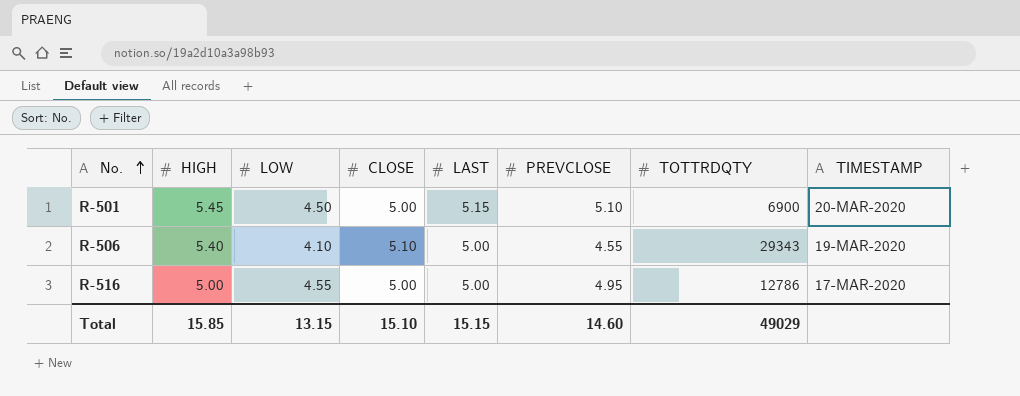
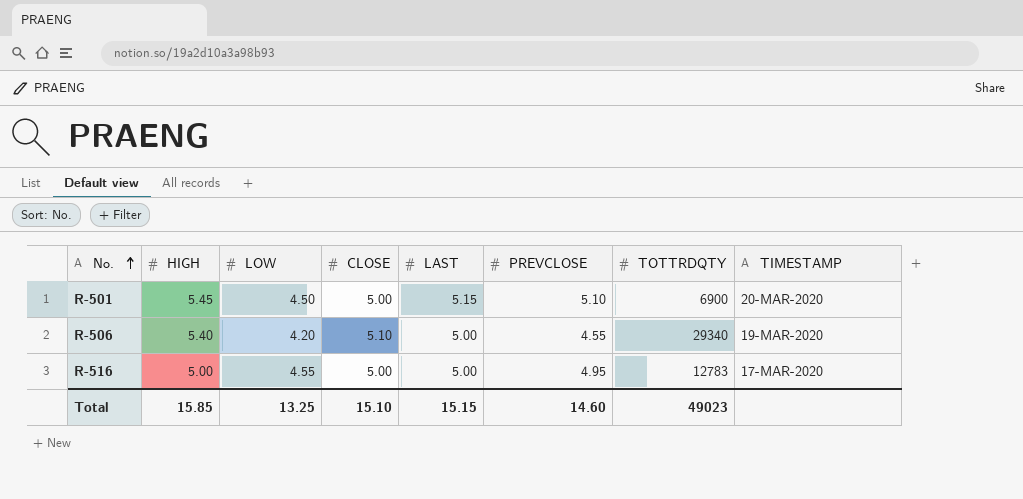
R-506 | LOW: 4.10 -> 4.20
R-506 | TOTTRDQTY: 29343 -> 29340
R-516 | TOTTRDQTY: 12786 -> 12783
Total | LOW: 13.15 -> 13.25
Total | TOTTRDQTY: 49029 -> 49023

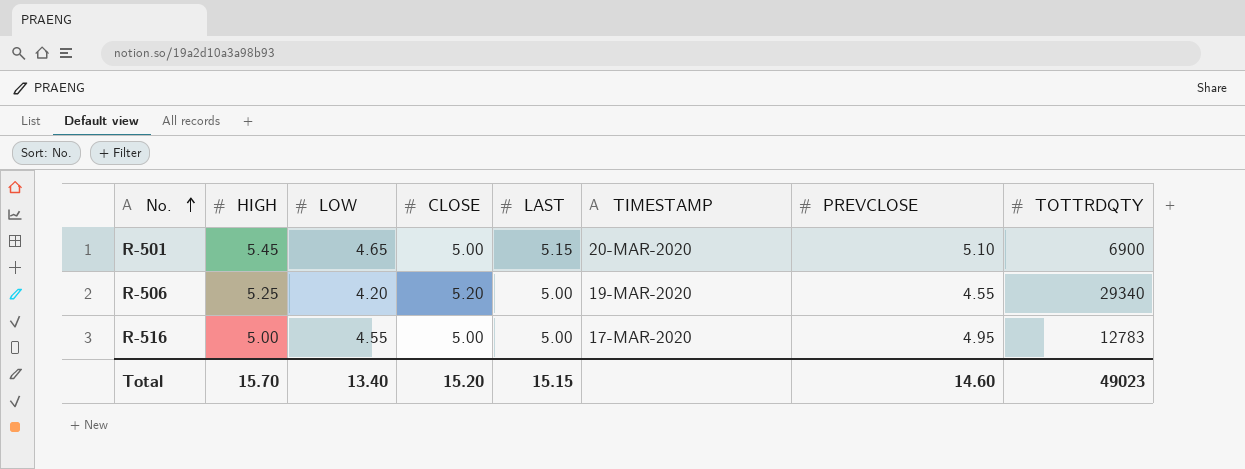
column TIMESTAMP | position: 8 -> 6
R-501 | LOW: 4.50 -> 4.65
R-506 | HIGH: 5.40 -> 5.25
R-506 | CLOSE: 5.10 -> 5.20
Total | HIGH: 15.85 -> 15.70
Total | LOW: 13.25 -> 13.40
Total | CLOSE: 15.10 -> 15.20

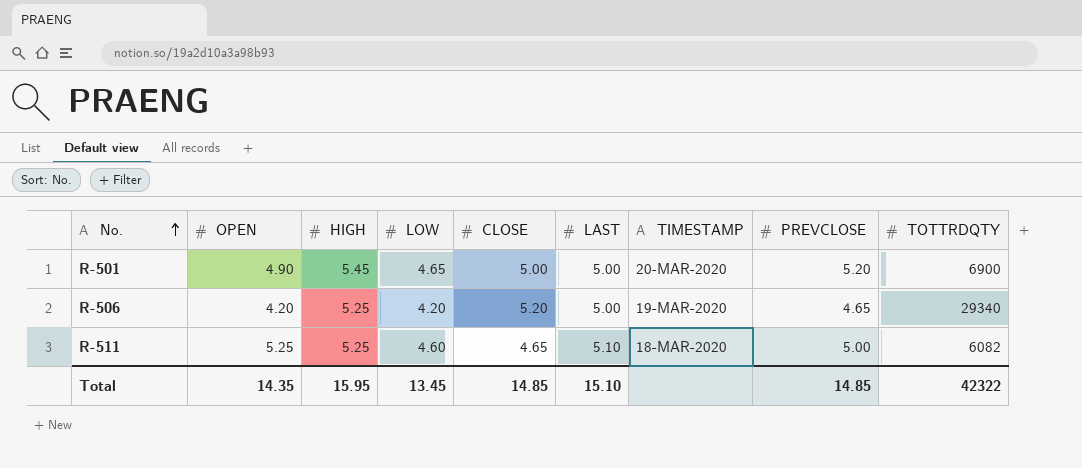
column OPEN | position: none -> 2
row R-516: 5.00 | 4.55 | 5.00 | 5.00 | 17-MAR-2020 | 4.95 | 12783 -> none
R-501 | LAST: 5.15 -> 5.00
R-501 | PREVCLOSE: 5.10 -> 5.20
R-506 | PREVCLOSE: 4.55 -> 4.65
row R-511: none -> 5.25 | 5.25 | 4.60 | 4.65 | 5.10 | 18-MAR-2020 | 5.00 | 6082
Total | HIGH: 15.70 -> 15.95
Total | LOW: 13.40 -> 13.45
Total | CLOSE: 15.20 -> 14.85
Total | LAST: 15.15 -> 15.10
Total | PREVCLOSE: 14.60 -> 14.85
Total | TOTTRDQTY: 49023 -> 42322

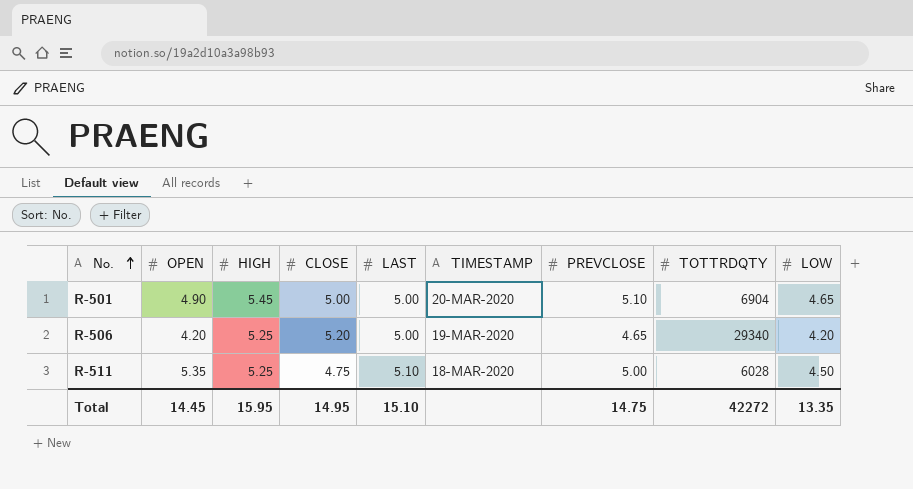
column LOW | position: 4 -> 9
R-501 | PREVCLOSE: 5.20 -> 5.10
R-501 | TOTTRDQTY: 6900 -> 6904
R-511 | OPEN: 5.25 -> 5.35
R-511 | CLOSE: 4.65 -> 4.75
R-511 | TOTTRDQTY: 6082 -> 6028
R-511 | LOW: 4.60 -> 4.50
Total | OPEN: 14.35 -> 14.45
Total | CLOSE: 14.85 -> 14.95
Total | PREVCLOSE: 14.85 -> 14.75
Total | TOTTRDQTY: 42322 -> 42272
Total | LOW: 13.45 -> 13.35

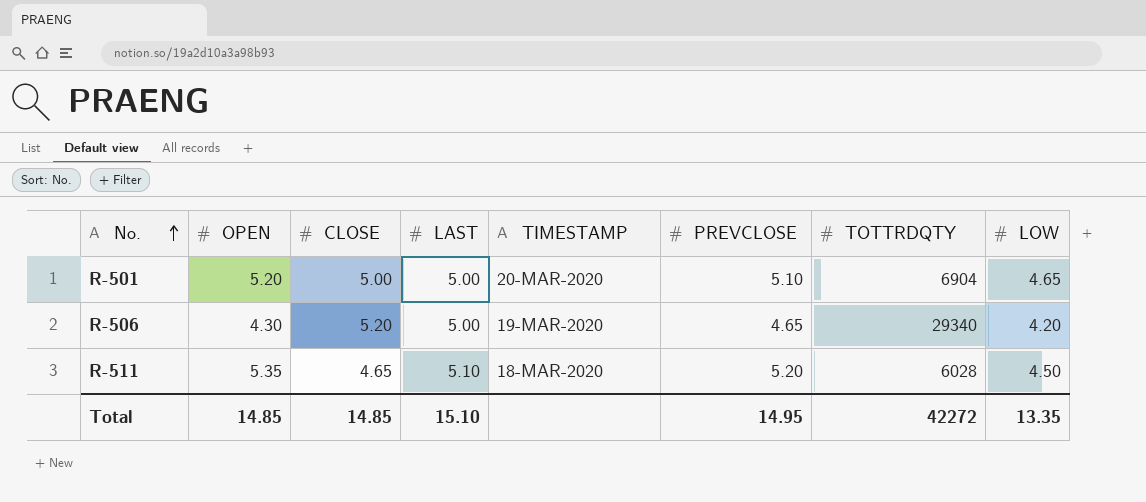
column HIGH | position: 3 -> none
R-501 | OPEN: 4.90 -> 5.20
R-506 | OPEN: 4.20 -> 4.30
R-511 | CLOSE: 4.75 -> 4.65
R-511 | PREVCLOSE: 5.00 -> 5.20
Total | OPEN: 14.45 -> 14.85
Total | CLOSE: 14.95 -> 14.85
Total | PREVCLOSE: 14.75 -> 14.95

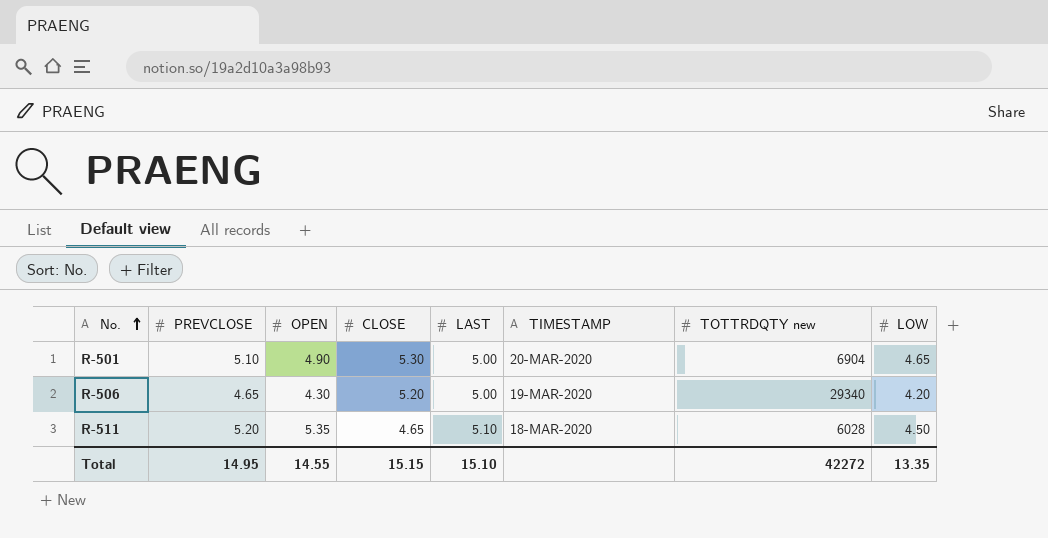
column PREVCLOSE | position: 6 -> 2
column name: TOTTRDQTY -> TOTTRDQTY new
R-501 | OPEN: 5.20 -> 4.90
R-501 | CLOSE: 5.00 -> 5.30
Total | OPEN: 14.85 -> 14.55
Total | CLOSE: 14.85 -> 15.15

